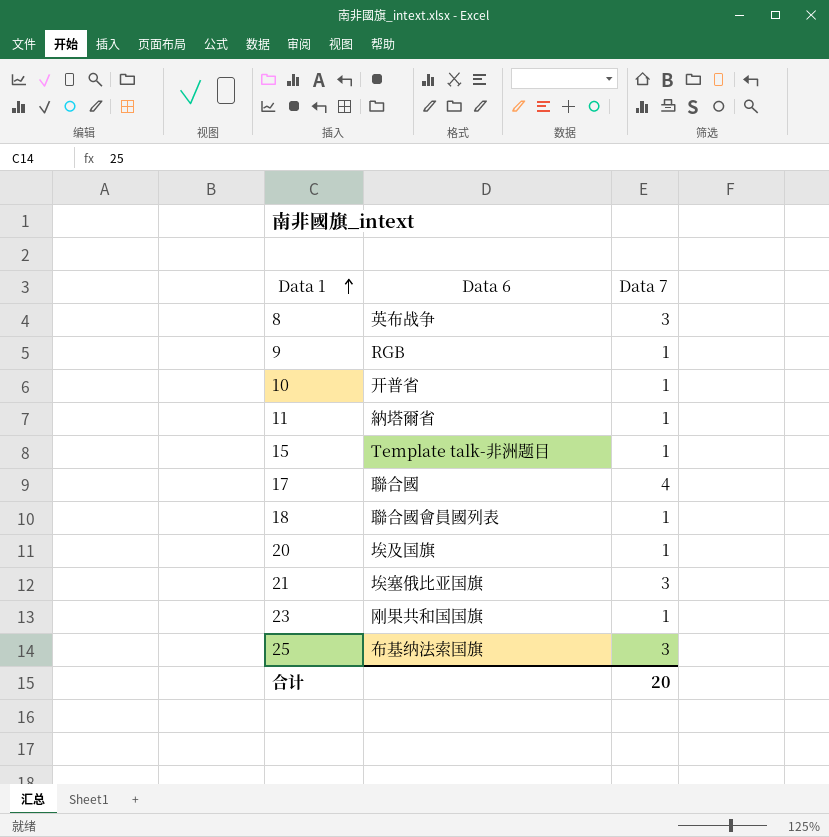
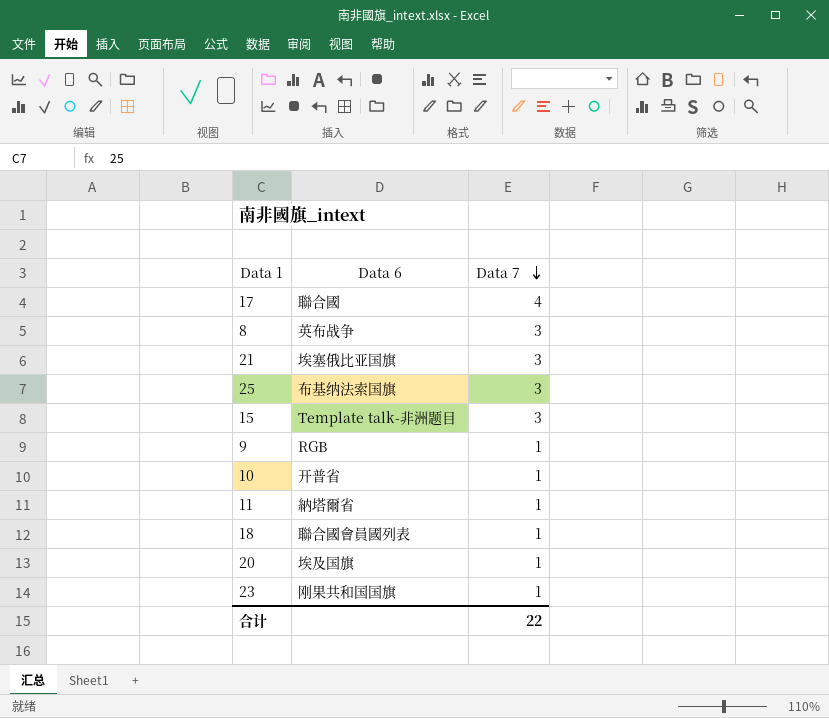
row order: Data 1 ascending -> Data 7 descending
15 | Data 7: 1 -> 3
合计 | Data 7: 20 -> 22

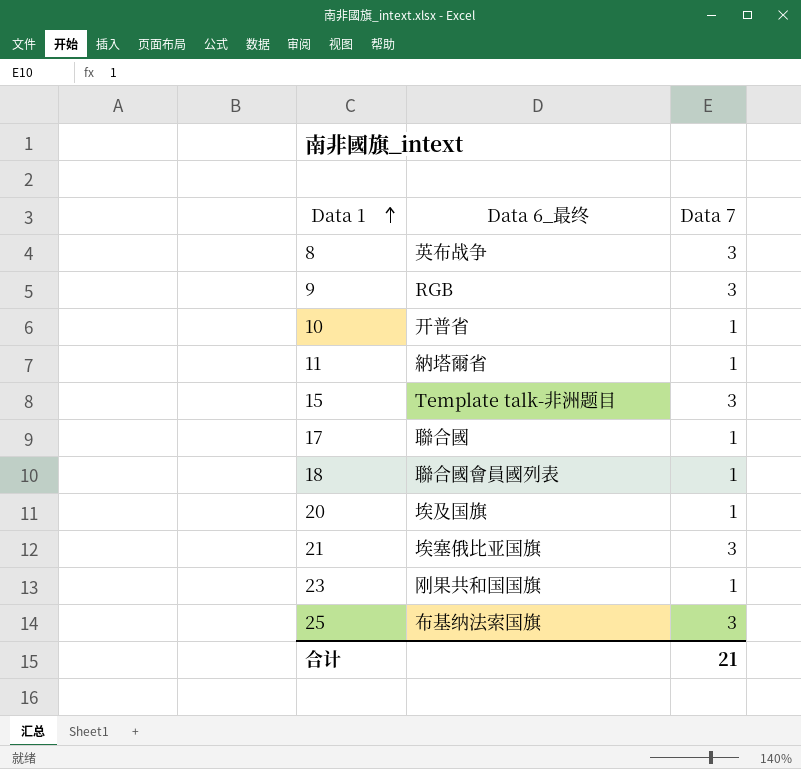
row order: Data 7 descending -> Data 1 ascending
column name: Data 6 -> Data 6_最终
9 | Data 7: 1 -> 3
17 | Data 7: 4 -> 1
合计 | Data 7: 22 -> 21

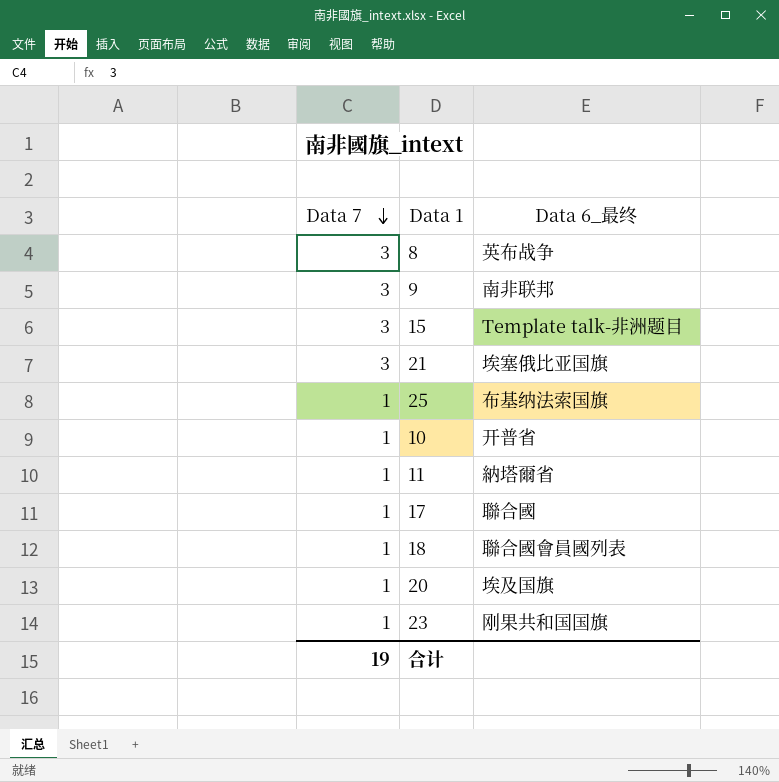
row order: Data 1 ascending -> Data 7 descending
column Data 7 | position: 3 -> 1
9 | Data 6_最终: RGB -> 南非联邦
25 | Data 7: 3 -> 1
合计 | Data 7: 21 -> 19

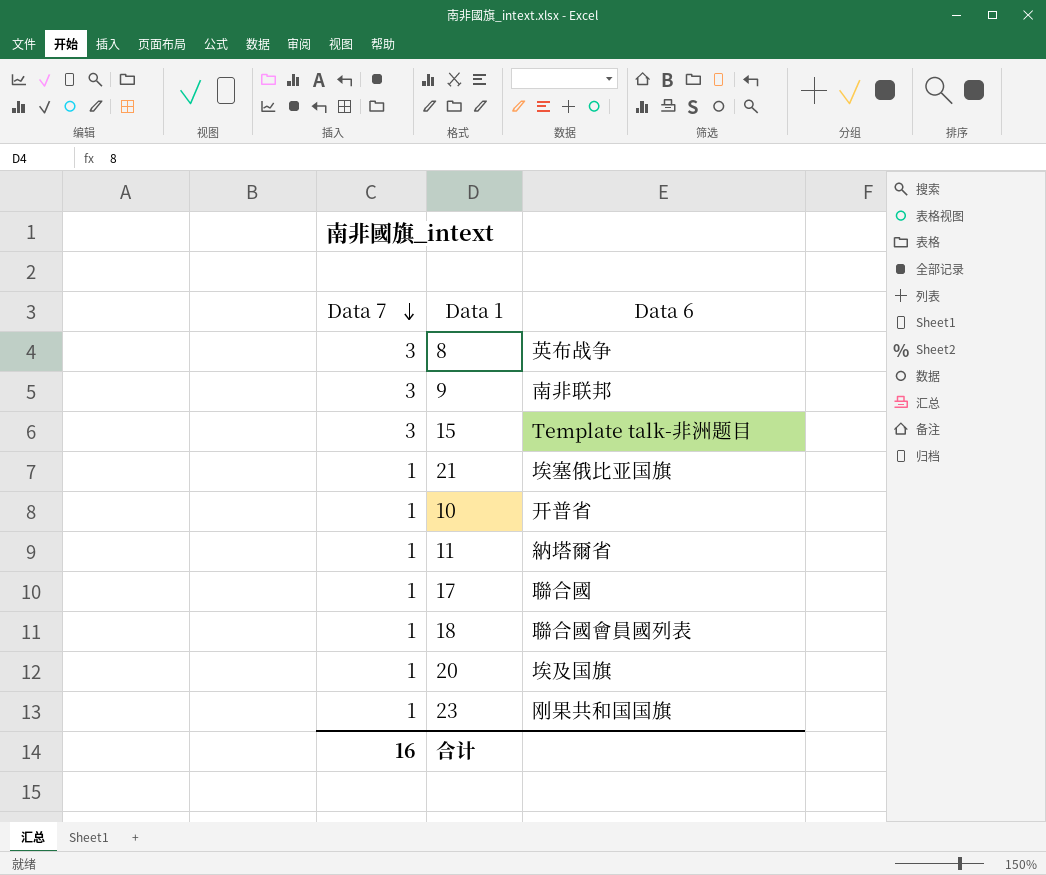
column name: Data 6_最终 -> Data 6
row 25: 1 | 布基纳法索国旗 -> none
21 | Data 7: 3 -> 1
合计 | Data 7: 19 -> 16

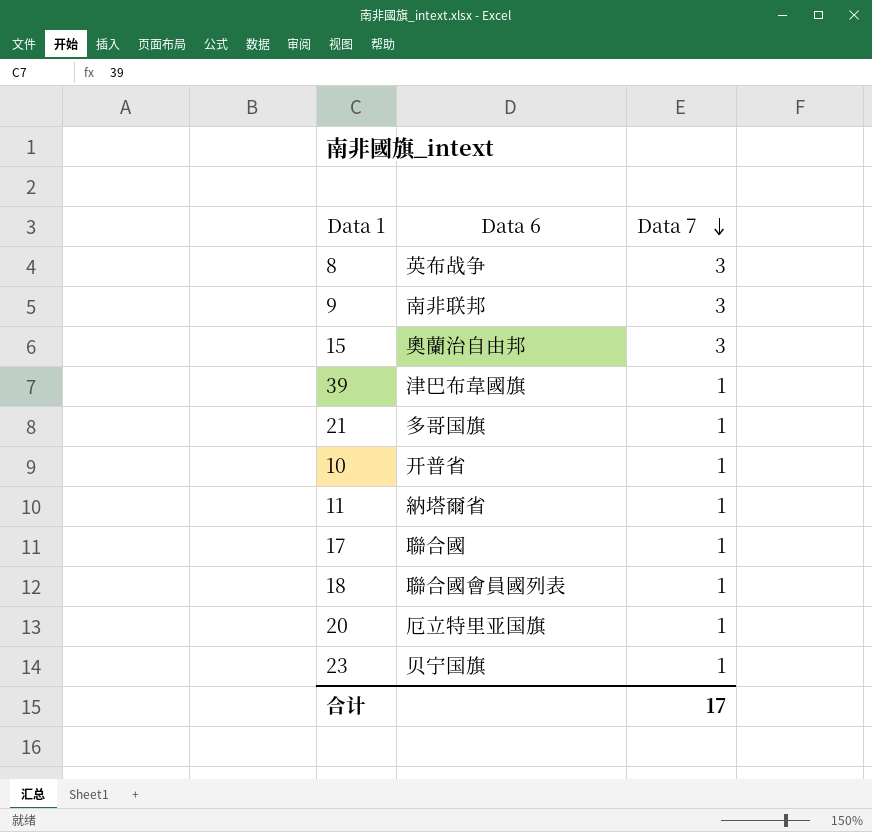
column Data 7 | position: 1 -> 3
15 | Data 6: Template talk-非洲题目 -> 奧蘭治自由邦
row 39: none -> 津巴布韋國旗 | 1
21 | Data 6: 埃塞俄比亚国旗 -> 多哥国旗
20 | Data 6: 埃及国旗 -> 厄立特里亚国旗
23 | Data 6: 刚果共和国国旗 -> 贝宁国旗
合计 | Data 7: 16 -> 17

